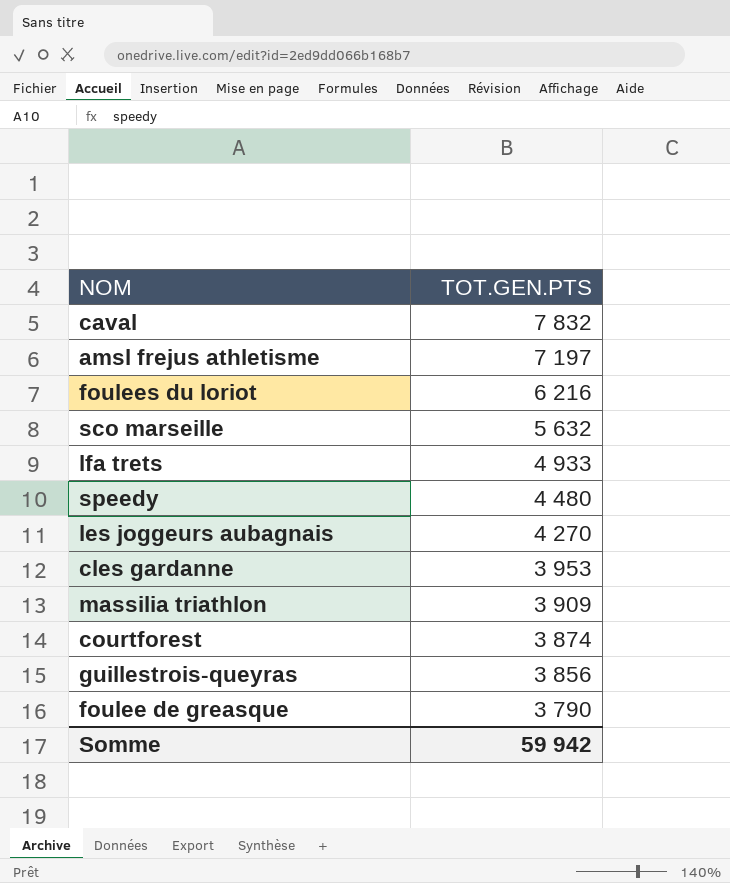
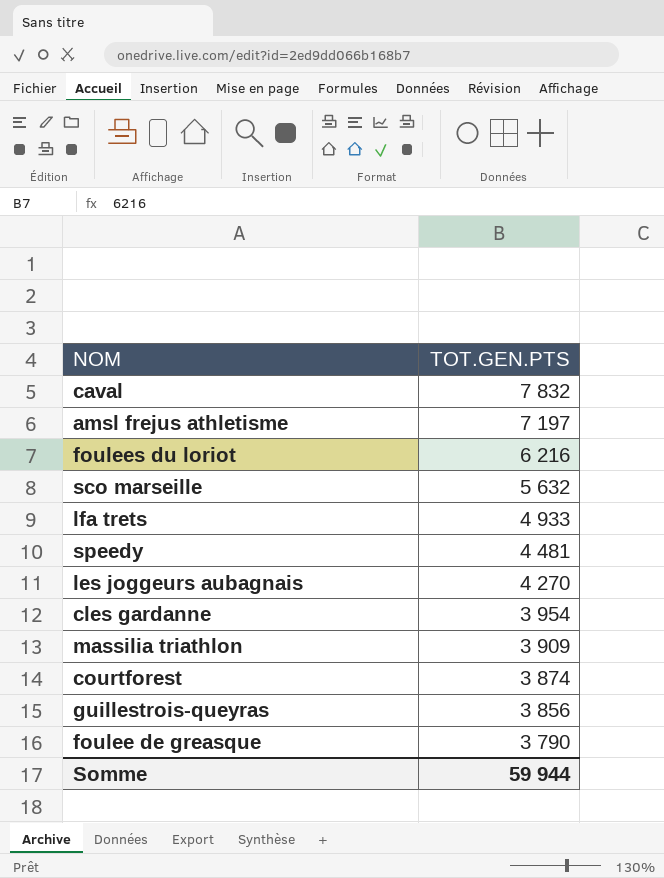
speedy | TOT.GEN.PTS: 4 480 -> 4 481
cles gardanne | TOT.GEN.PTS: 3 953 -> 3 954
Somme | TOT.GEN.PTS: 59 942 -> 59 944

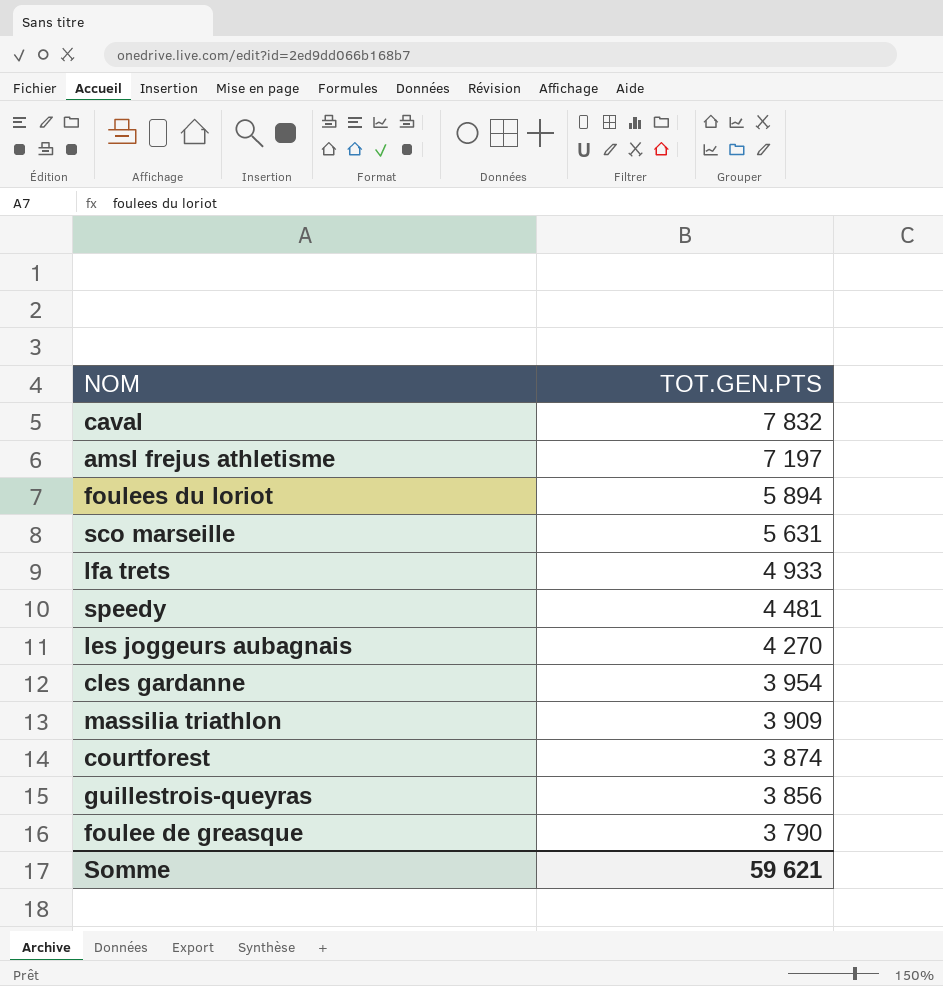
foulees du loriot | TOT.GEN.PTS: 6 216 -> 5 894
sco marseille | TOT.GEN.PTS: 5 632 -> 5 631
Somme | TOT.GEN.PTS: 59 944 -> 59 621

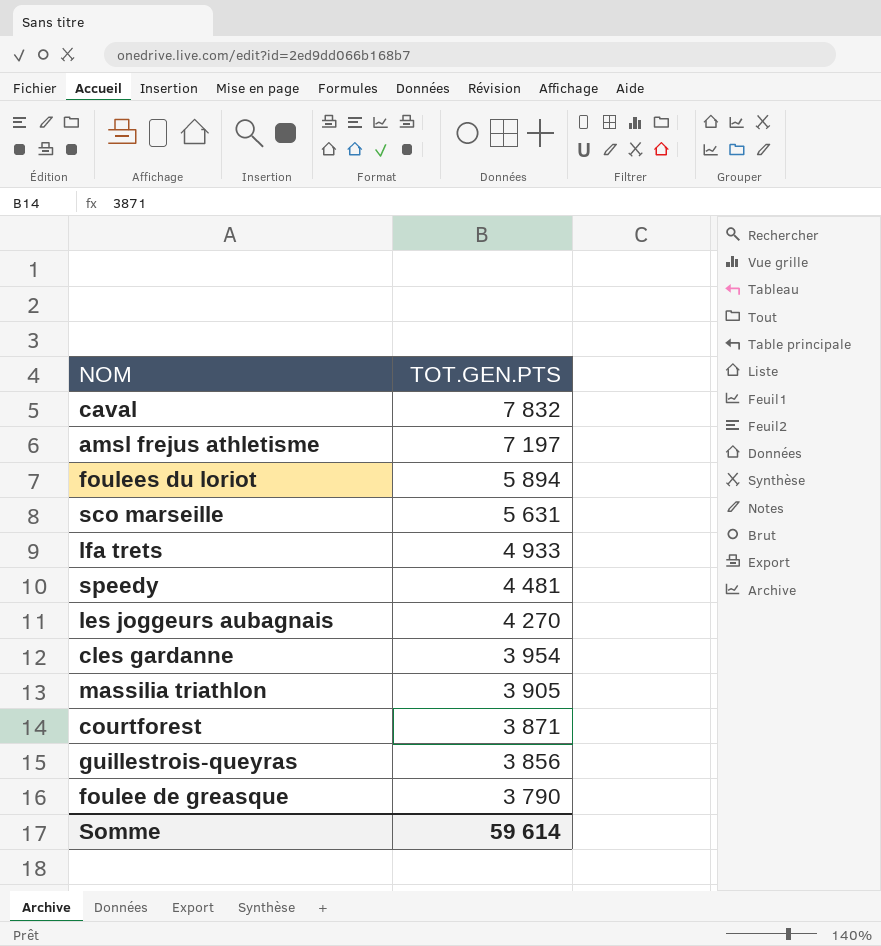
massilia triathlon | TOT.GEN.PTS: 3 909 -> 3 905
courtforest | TOT.GEN.PTS: 3 874 -> 3 871
Somme | TOT.GEN.PTS: 59 621 -> 59 614

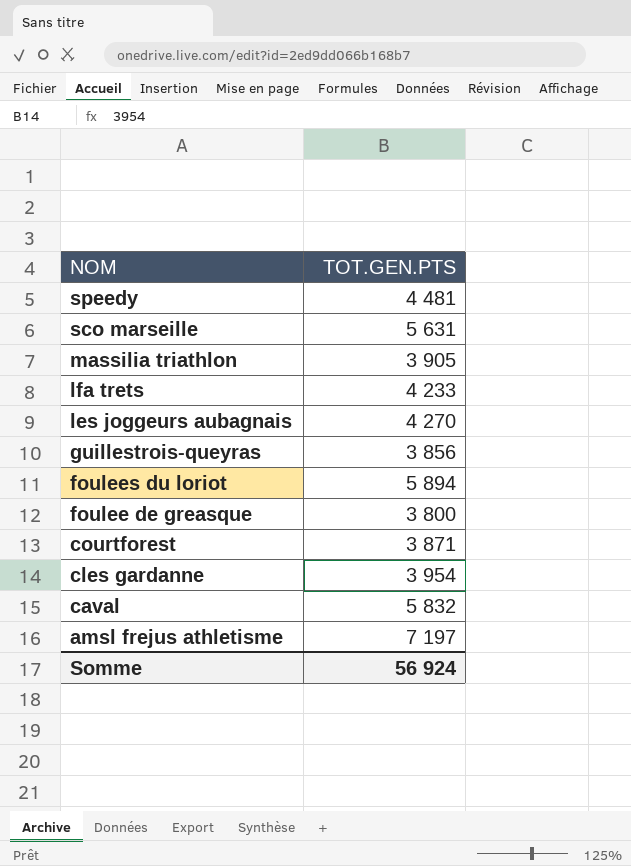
row order: TOT.GEN.PTS descending -> NOM descending
lfa trets | TOT.GEN.PTS: 4 933 -> 4 233
foulee de greasque | TOT.GEN.PTS: 3 790 -> 3 800
caval | TOT.GEN.PTS: 7 832 -> 5 832
Somme | TOT.GEN.PTS: 59 614 -> 56 924

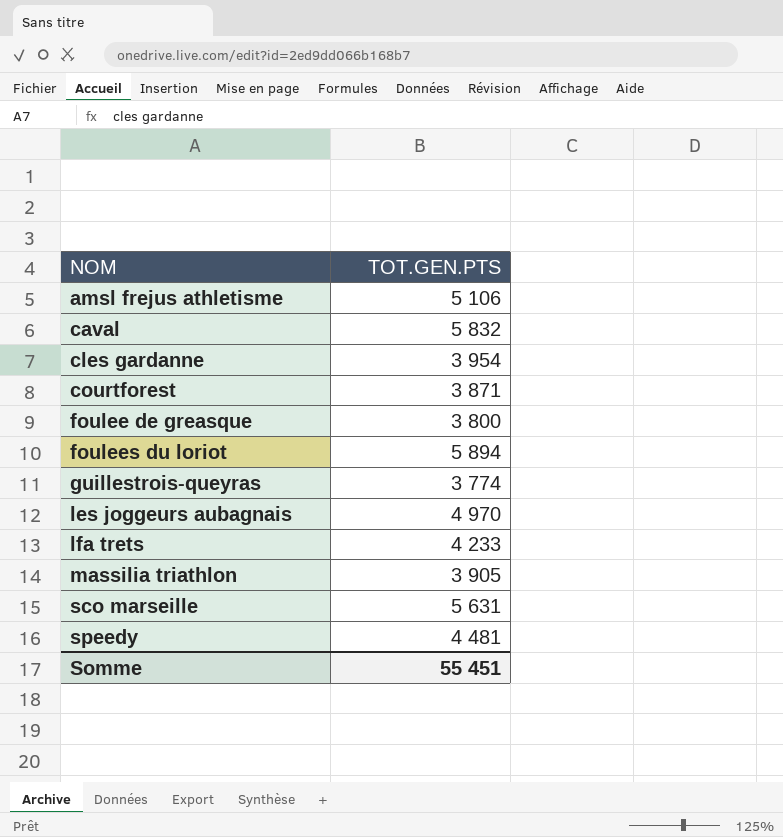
row order: NOM descending -> NOM ascending
amsl frejus athletisme | TOT.GEN.PTS: 7 197 -> 5 106
guillestrois-queyras | TOT.GEN.PTS: 3 856 -> 3 774
les joggeurs aubagnais | TOT.GEN.PTS: 4 270 -> 4 970
Somme | TOT.GEN.PTS: 56 924 -> 55 451

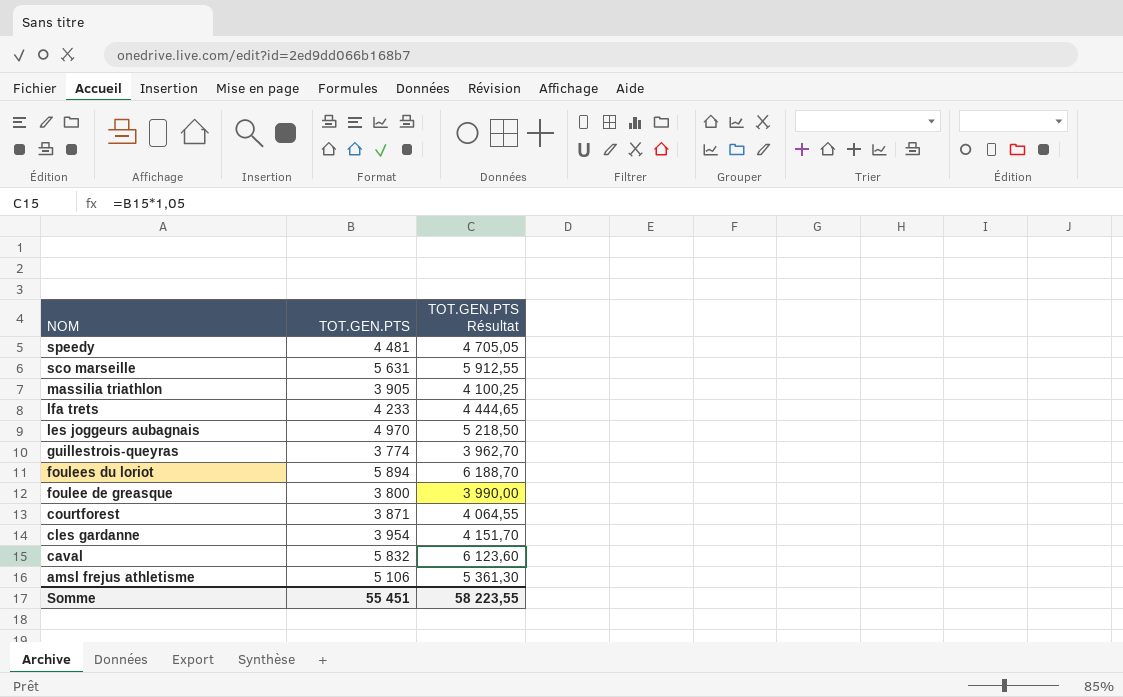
row order: NOM ascending -> NOM descending
column TOT.GEN.PTS Résultat | formula: none -> [TOT.GEN.PTS] * 1,05

